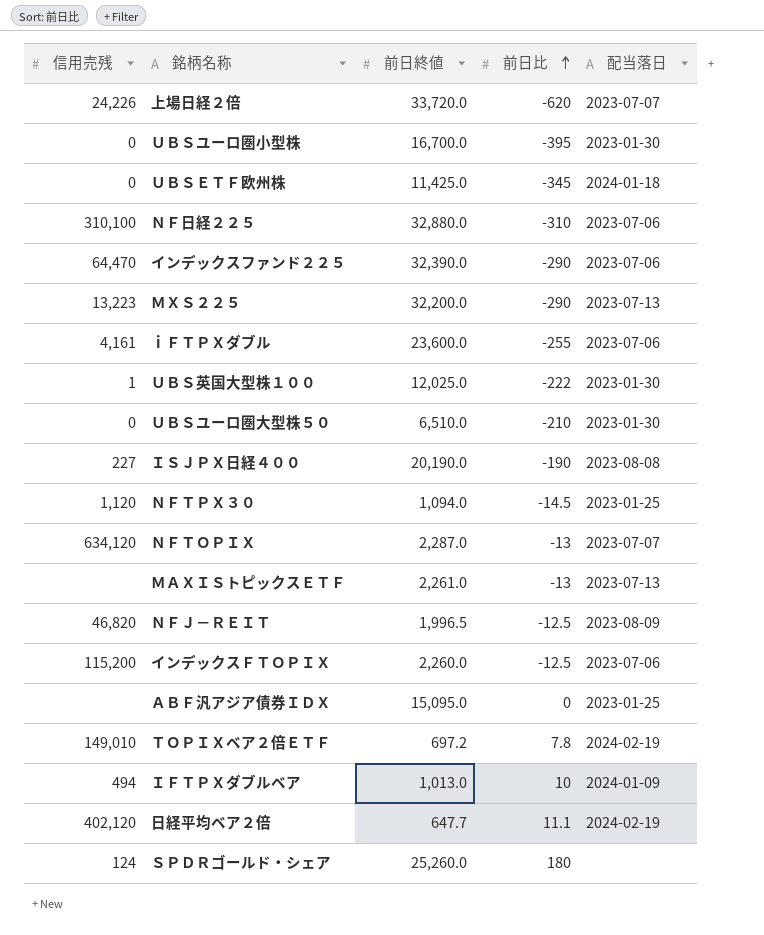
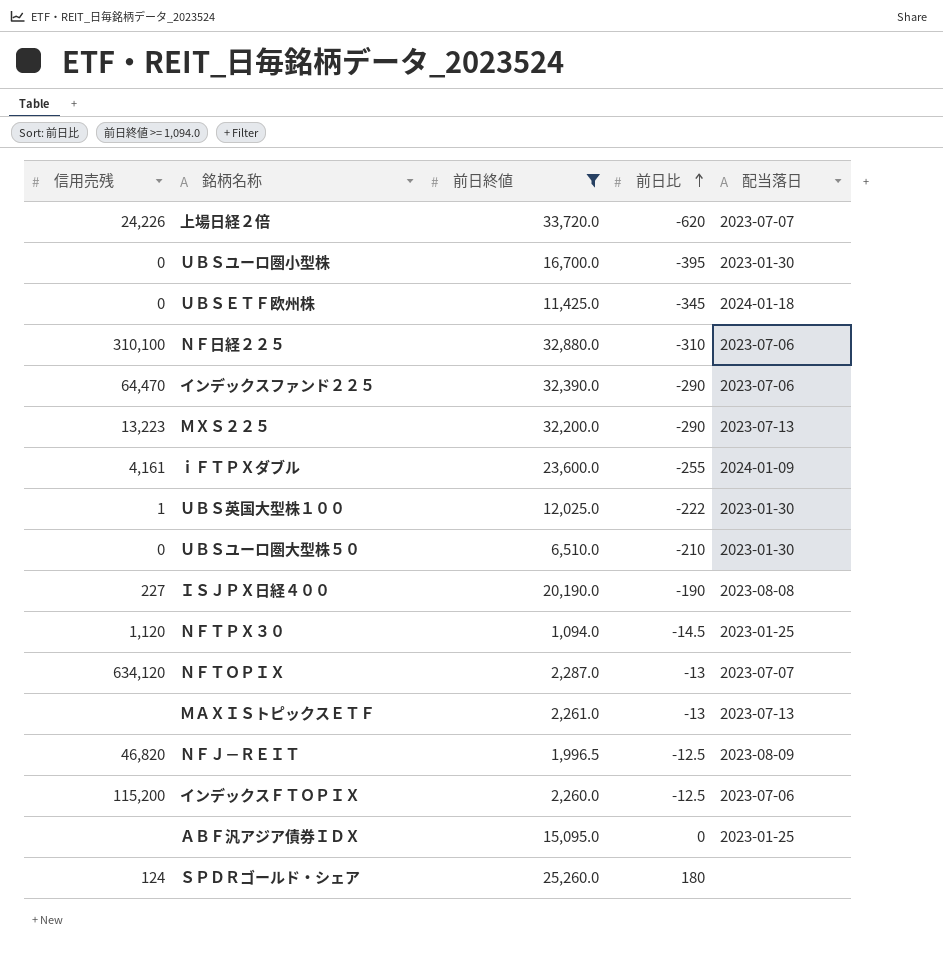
filter: none -> 前日終値 >= 1,094.0
ｉＦＴＰＸダブル | 配当落日: 2023-07-06 -> 2024-01-09

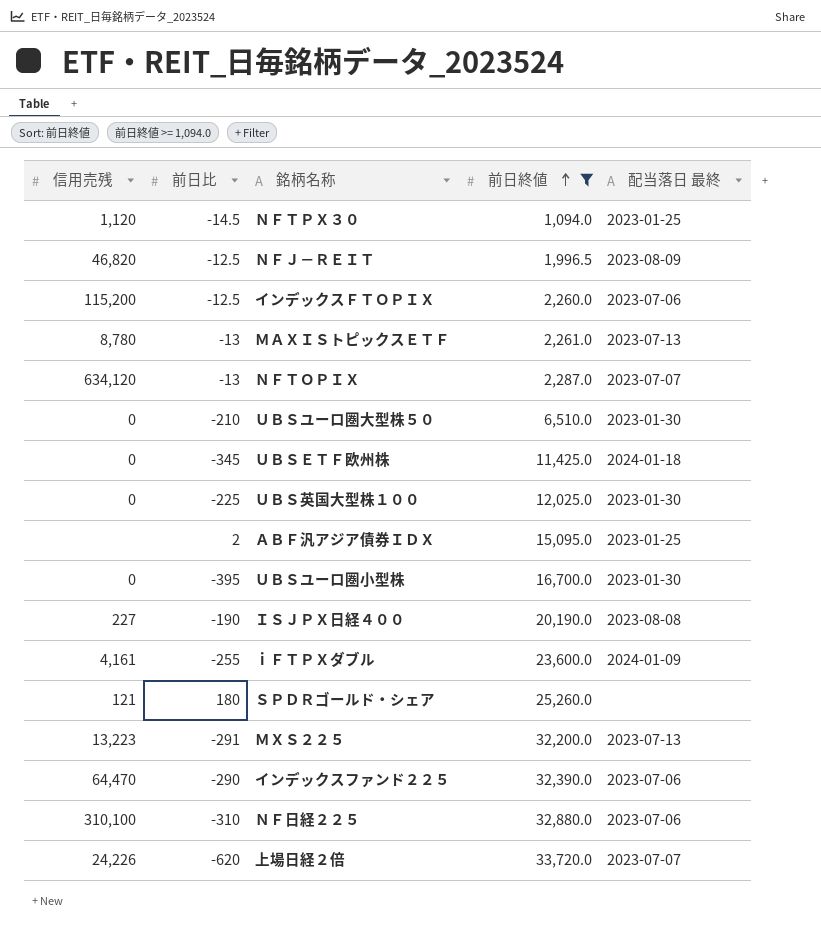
row order: 前日比 ascending -> 前日終値 ascending
column 前日比 | position: 4 -> 2
column name: 配当落日 -> 配当落日 最終
ＭＡＸＩＳトピックスＥＴＦ | 信用売残: none -> 8,780
ＵＢＳ英国大型株１００ | 信用売残: 1 -> 0
ＵＢＳ英国大型株１００ | 前日比: -222 -> -225
ＡＢＦ汎アジア債券ＩＤＸ | 前日比: 0 -> 2
ＳＰＤＲゴールド・シェア | 信用売残: 124 -> 121
ＭＸＳ２２５ | 前日比: -290 -> -291

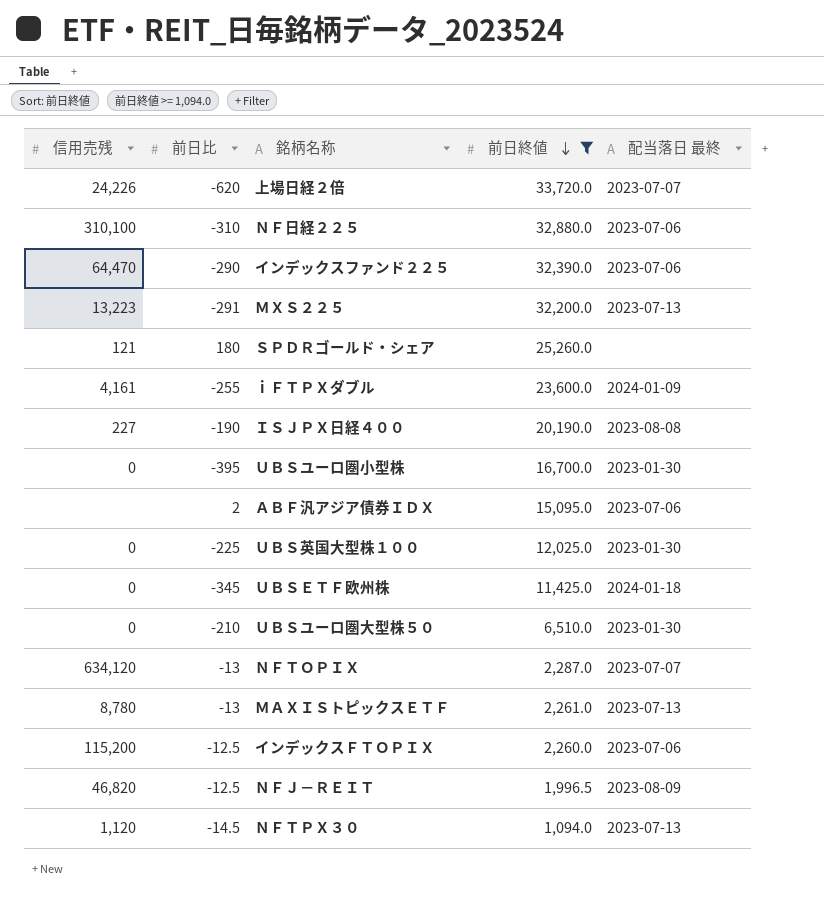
row order: 前日終値 ascending -> 前日終値 descending
ＡＢＦ汎アジア債券ＩＤＸ | 配当落日 最終: 2023-01-25 -> 2023-07-06
ＮＦＴＰＸ３０ | 配当落日 最終: 2023-01-25 -> 2023-07-13

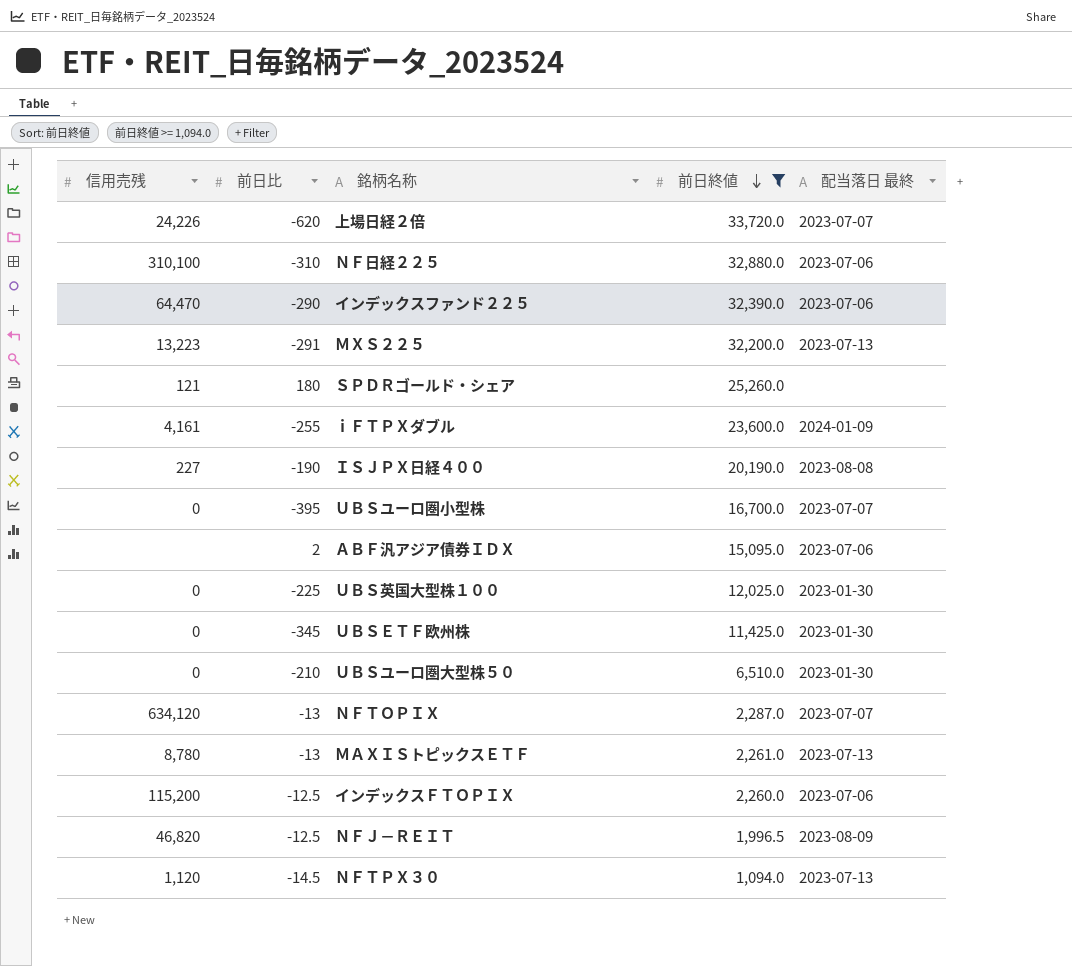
ＵＢＳユーロ圏小型株 | 配当落日 最終: 2023-01-30 -> 2023-07-07
ＵＢＳＥＴＦ欧州株 | 配当落日 最終: 2024-01-18 -> 2023-01-30

